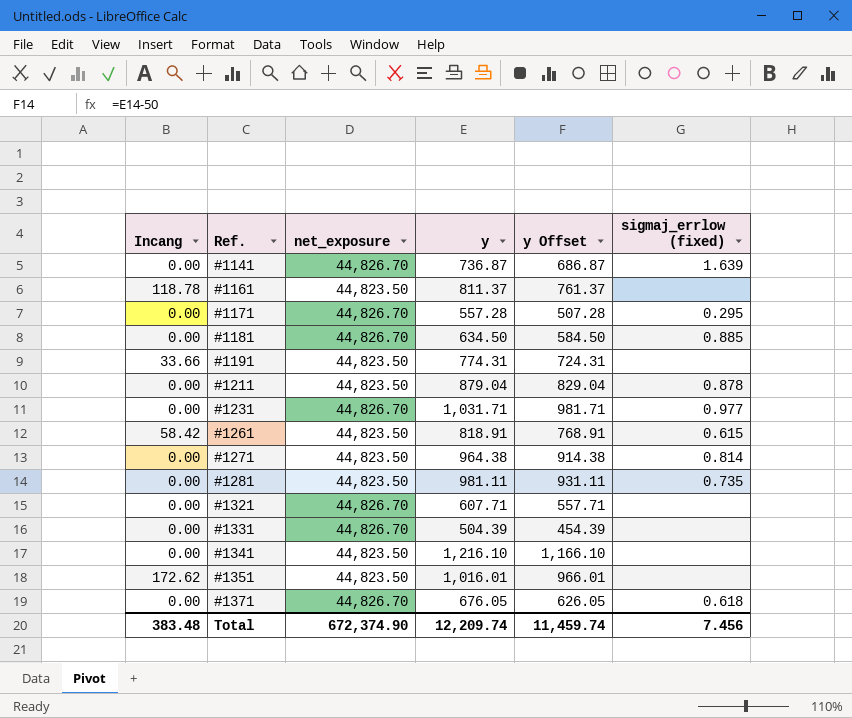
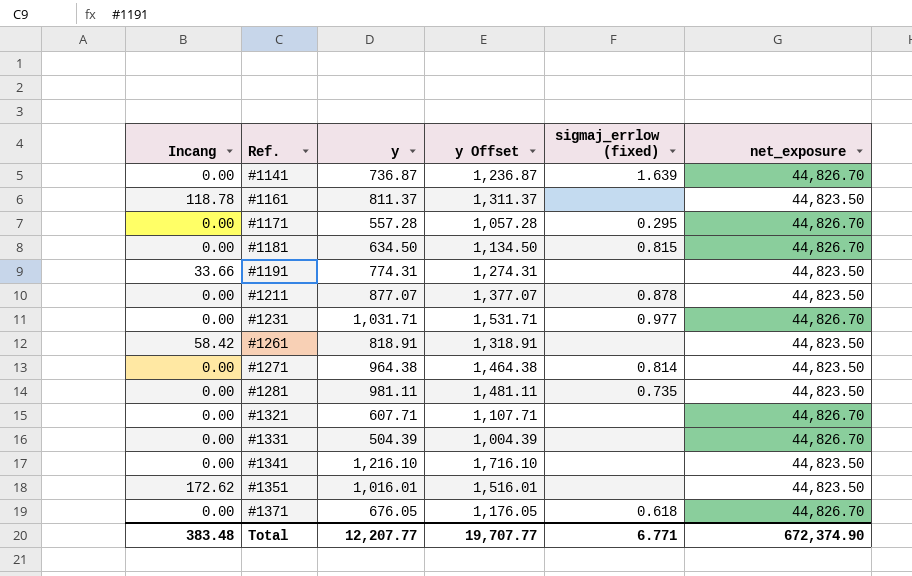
column y Offset | formula: [y] - 50 -> [y] + 500
column net_exposure | position: 3 -> 6
#1181 | sigmaj_errlow (fixed): 0.885 -> 0.815
#1211 | y: 879.04 -> 877.07
#1261 | sigmaj_errlow (fixed): 0.615 -> none
Total | y: 12,209.74 -> 12,207.77
Total | y Offset: 11,459.74 -> 19,707.77
Total | sigmaj_errlow (fixed): 7.456 -> 6.771

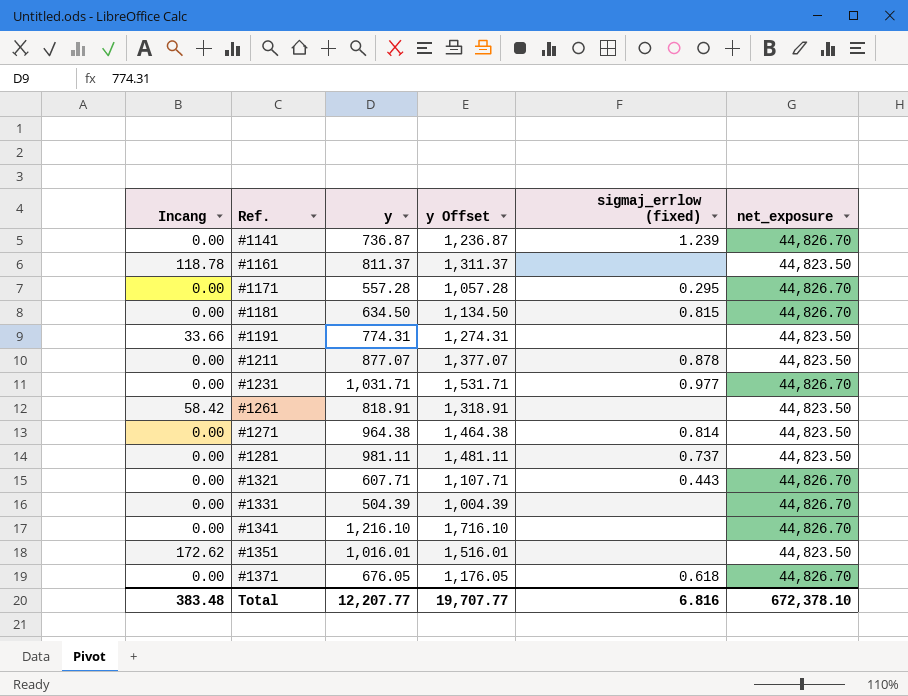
#1141 | sigmaj_errlow (fixed): 1.639 -> 1.239
#1281 | sigmaj_errlow (fixed): 0.735 -> 0.737
#1321 | sigmaj_errlow (fixed): none -> 0.443
#1341 | net_exposure: 44,823.50 -> 44,826.70
Total | sigmaj_errlow (fixed): 6.771 -> 6.816
Total | net_exposure: 672,374.90 -> 672,378.10

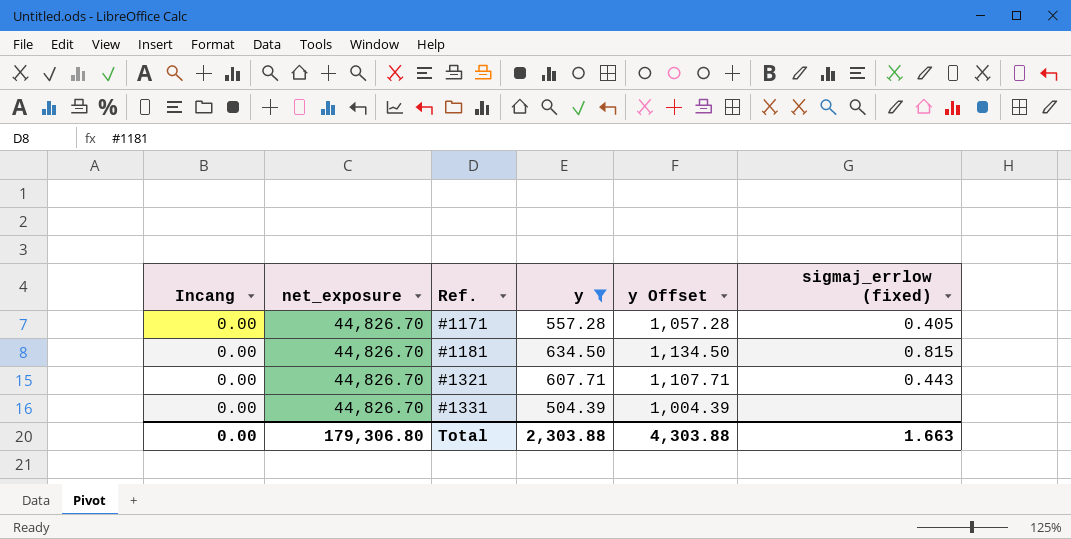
filter: none -> y <= 634.50
column net_exposure | position: 6 -> 2
#1171 | sigmaj_errlow (fixed): 0.295 -> 0.405
Total | Incang: 383.48 -> 0.00
Total | net_exposure: 672,378.10 -> 179,306.80
Total | y: 12,207.77 -> 2,303.88
Total | y Offset: 19,707.77 -> 4,303.88
Total | sigmaj_errlow (fixed): 6.816 -> 1.663

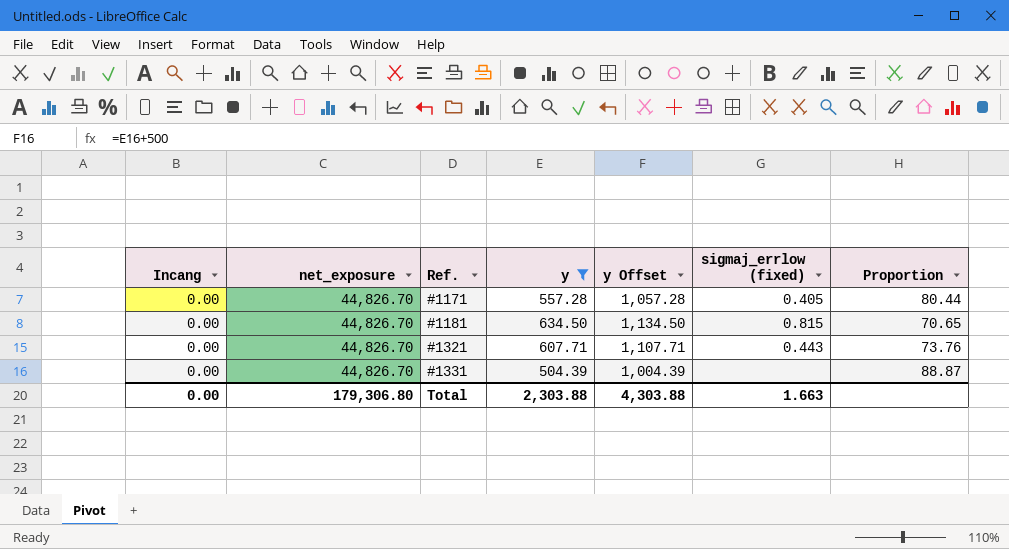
column Proportion | formula: none -> [net_exposure] / [y]

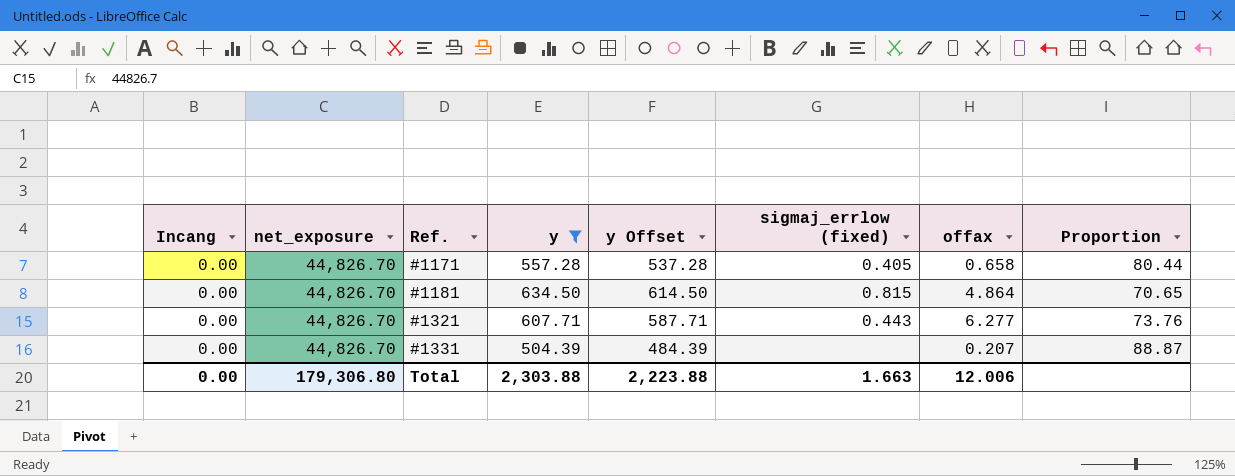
column y Offset | formula: [y] + 500 -> [y] - 20
column offax | position: none -> 7
Total | y Offset: 4,303.88 -> 2,223.88

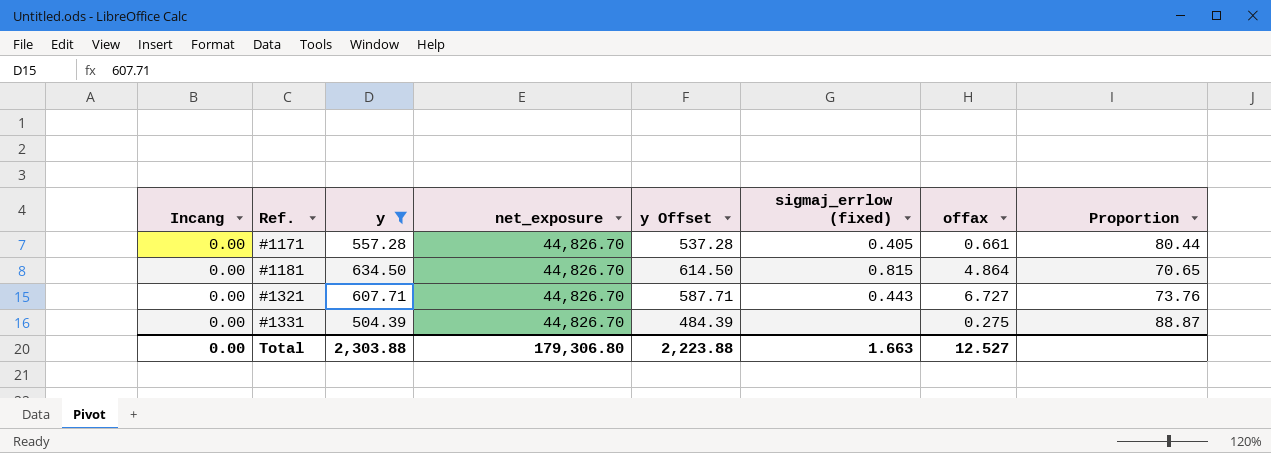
column net_exposure | position: 2 -> 4
#1171 | offax: 0.658 -> 0.661
#1321 | offax: 6.277 -> 6.727
#1331 | offax: 0.207 -> 0.275
Total | offax: 12.006 -> 12.527

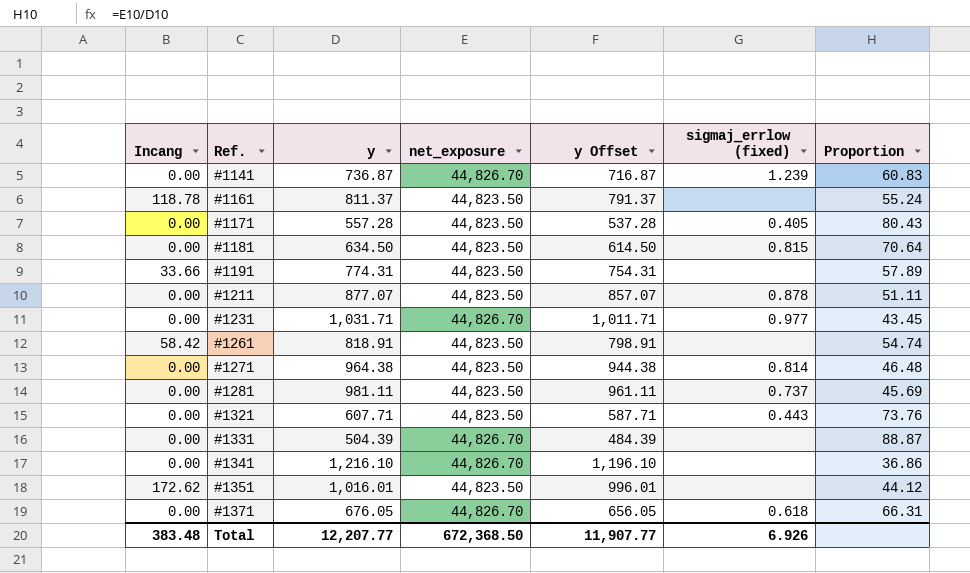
filter: y <= 634.50 -> none
column offax | position: 7 -> none
#1171 | net_exposure: 44,826.70 -> 44,823.50
#1171 | Proportion: 80.44 -> 80.43
#1181 | net_exposure: 44,826.70 -> 44,823.50
#1181 | Proportion: 70.65 -> 70.64
#1321 | net_exposure: 44,826.70 -> 44,823.50
Total | Incang: 0.00 -> 383.48
Total | y: 2,303.88 -> 12,207.77
Total | net_exposure: 179,306.80 -> 672,368.50
Total | y Offset: 2,223.88 -> 11,907.77
Total | sigmaj_errlow (fixed): 1.663 -> 6.926

